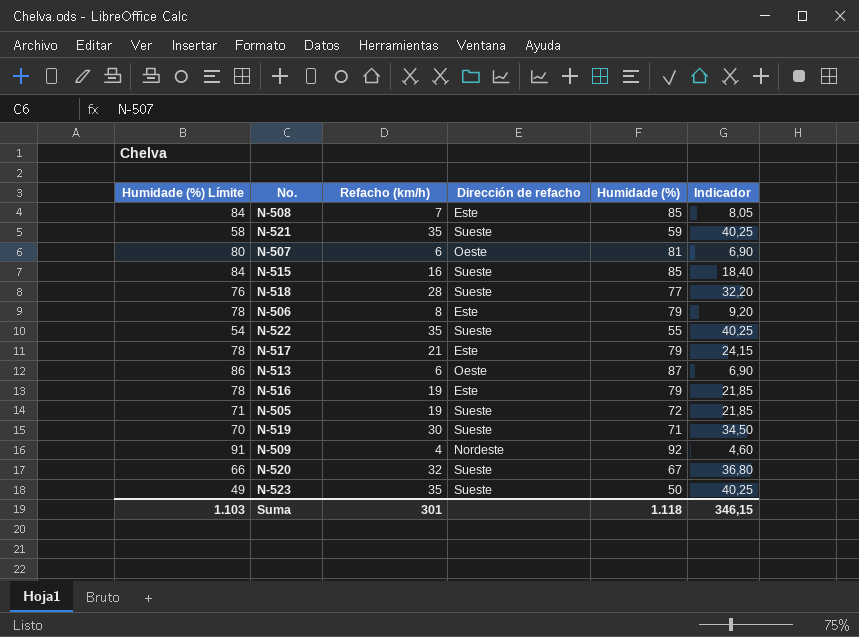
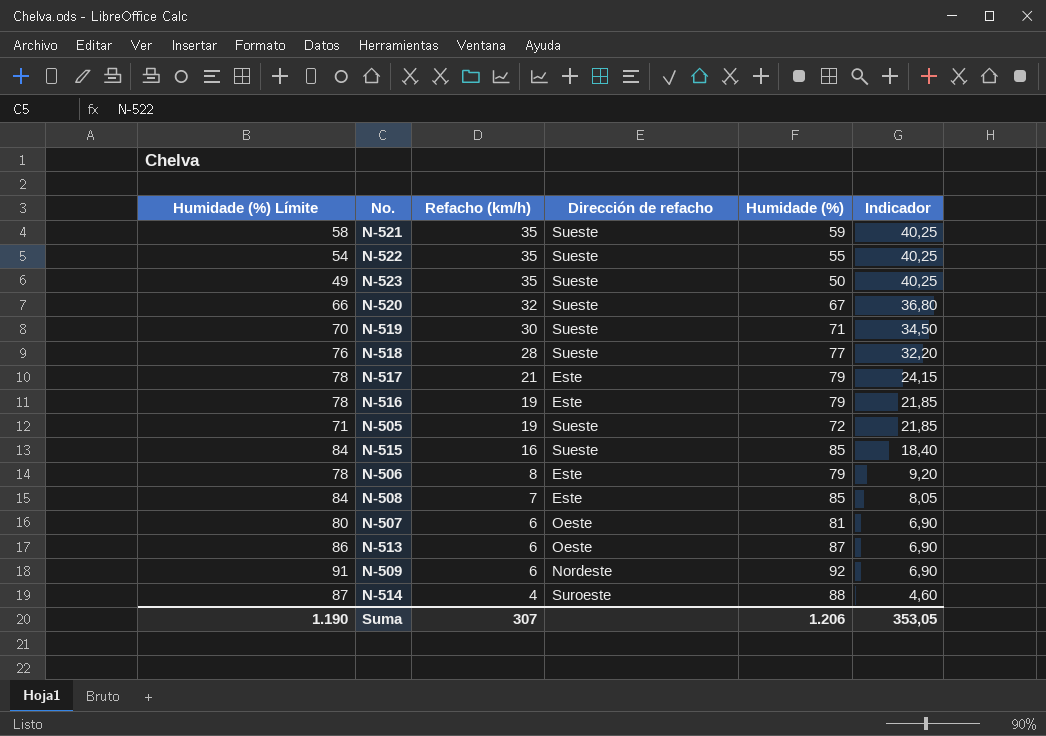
row order: none -> Refacho (km/h) descending
N-509 | Refacho (km/h): 4 -> 6
N-509 | Indicador: 4,60 -> 6,90
row N-514: none -> 87 | 4 | Suroeste | 88 | 4,60
Suma | Humidade (%) Límite: 1.103 -> 1.190
Suma | Refacho (km/h): 301 -> 307
Suma | Humidade (%): 1.118 -> 1.206
Suma | Indicador: 346,15 -> 353,05

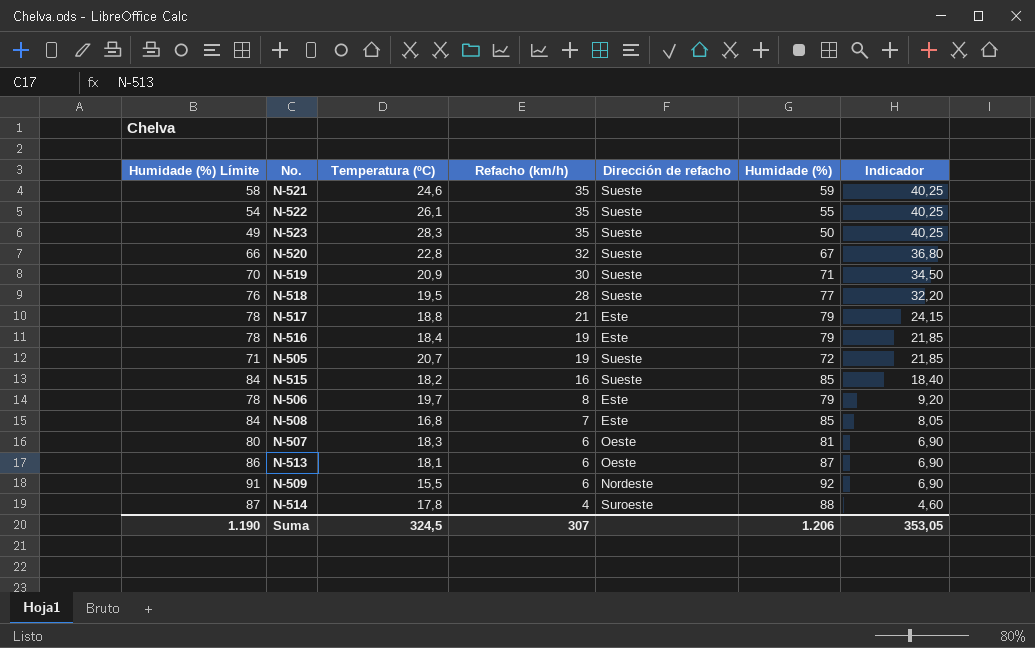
column Temperatura (ºC) | position: none -> 3

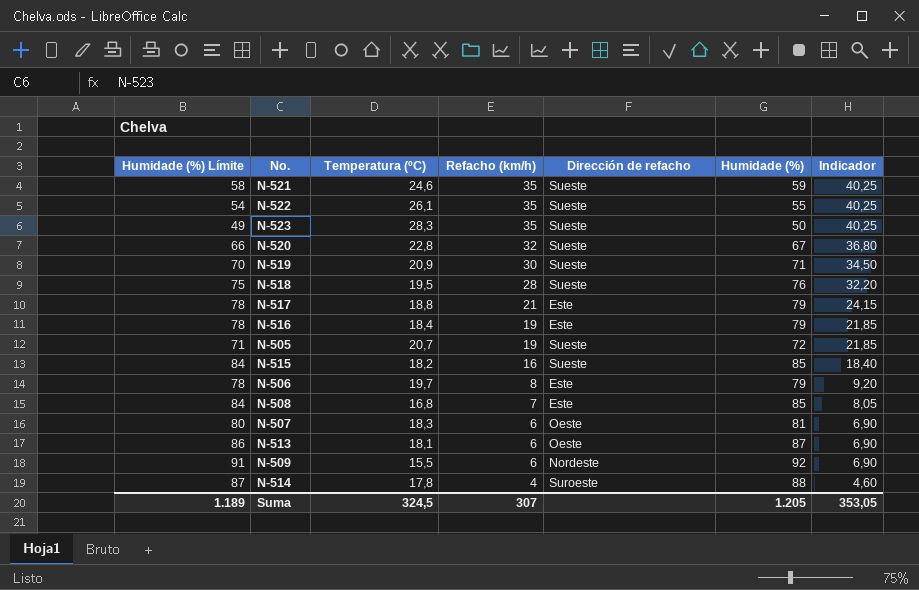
N-518 | Humidade (%) Límite: 76 -> 75
N-518 | Humidade (%): 77 -> 76
Suma | Humidade (%) Límite: 1.190 -> 1.189
Suma | Humidade (%): 1.206 -> 1.205

